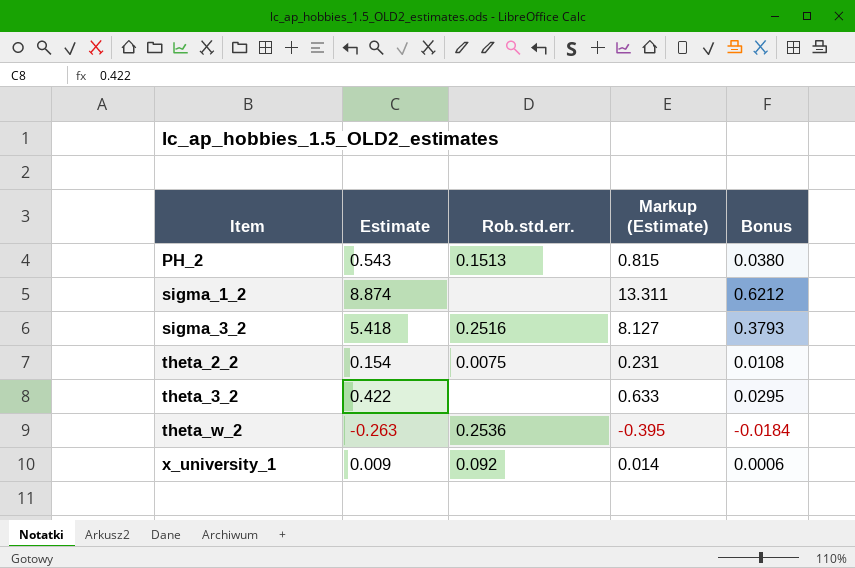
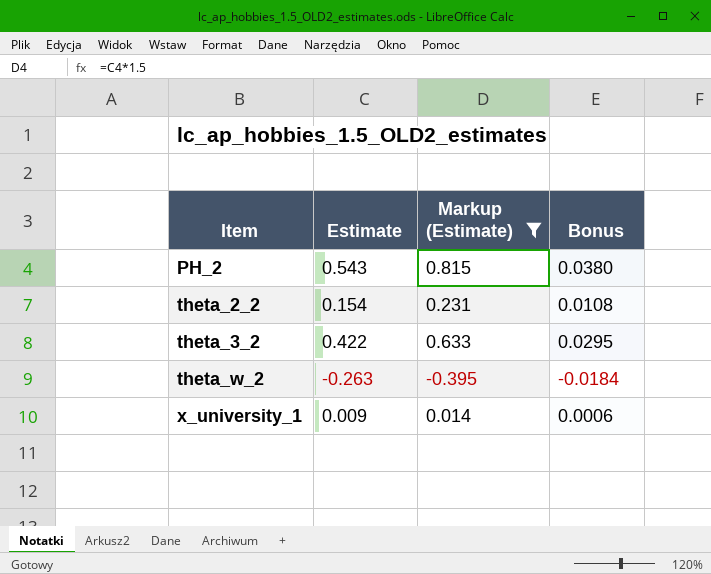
filter: none -> Markup (Estimate) <= 0.815
column Rob.std.err. | position: 3 -> none

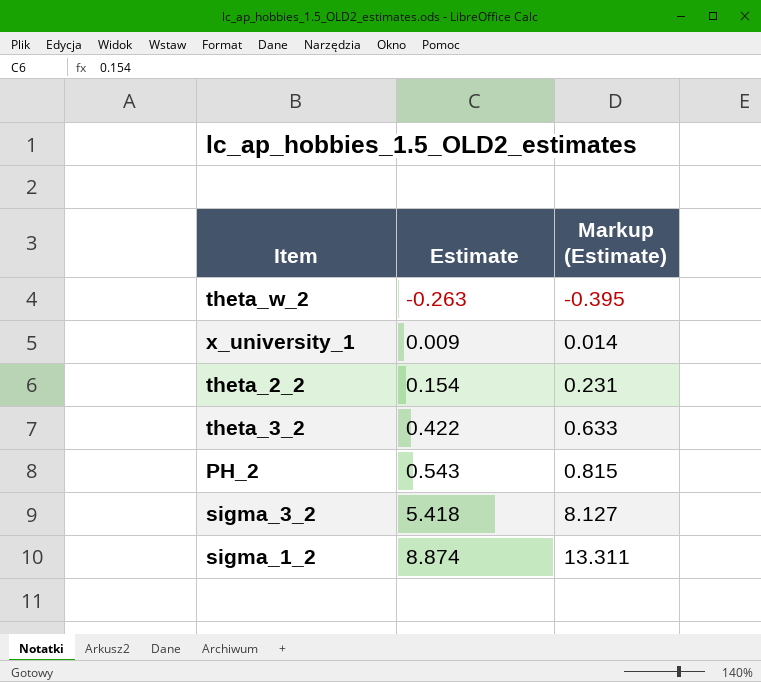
filter: Markup (Estimate) <= 0.815 -> none
row order: Item ascending -> Estimate ascending
column Bonus | formula: [Estimate] * 0.07 -> none

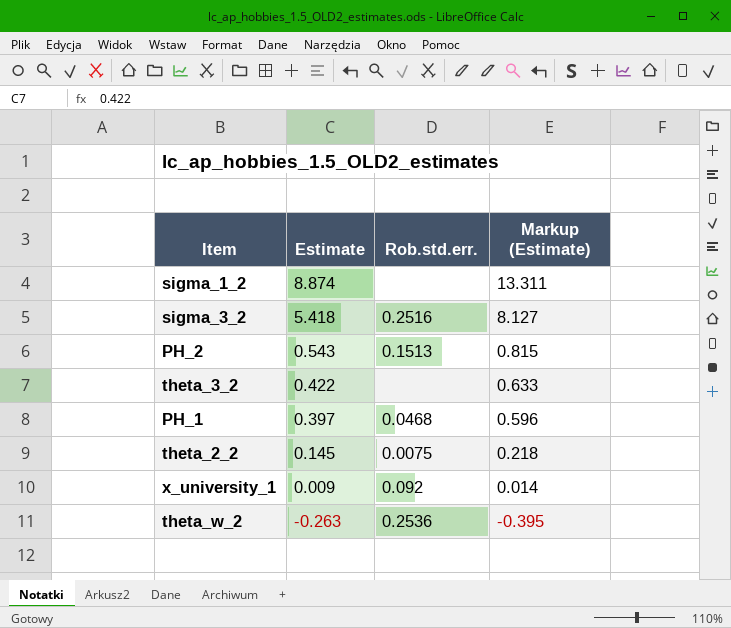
row order: Estimate ascending -> Estimate descending
column Rob.std.err. | position: none -> 3
row PH_1: none -> 0.397 | 0.0468 | 0.596
theta_2_2 | Estimate: 0.154 -> 0.145
theta_2_2 | Markup (Estimate): 0.231 -> 0.218

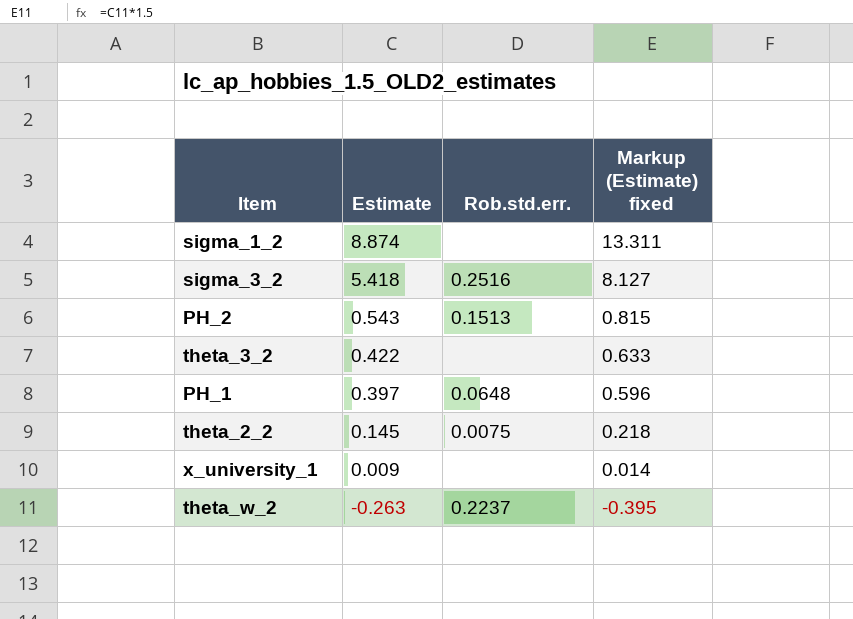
column name: Markup (Estimate) -> Markup (Estimate) fixed
PH_1 | Rob.std.err.: 0.0468 -> 0.0648
x_university_1 | Rob.std.err.: 0.092 -> none
theta_w_2 | Rob.std.err.: 0.2536 -> 0.2237

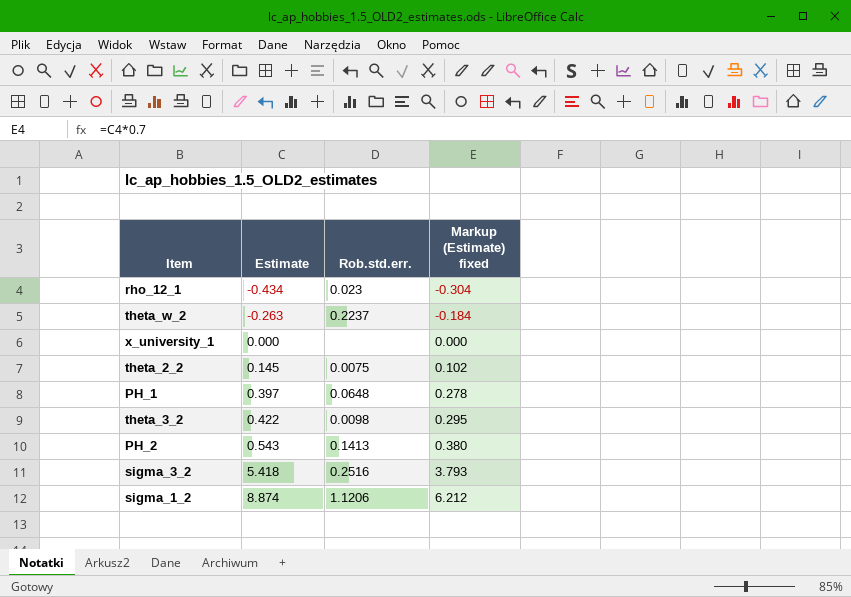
row order: Estimate descending -> Estimate ascending
column Markup (Estimate) fixed | formula: [Estimate] * 1.5 -> [Estimate] * 0.7
row rho_12_1: none -> -0.434 | 0.023 | -0.304
x_university_1 | Estimate: 0.009 -> 0.000
theta_3_2 | Rob.std.err.: none -> 0.0098
PH_2 | Rob.std.err.: 0.1513 -> 0.1413
sigma_1_2 | Rob.std.err.: none -> 1.1206

